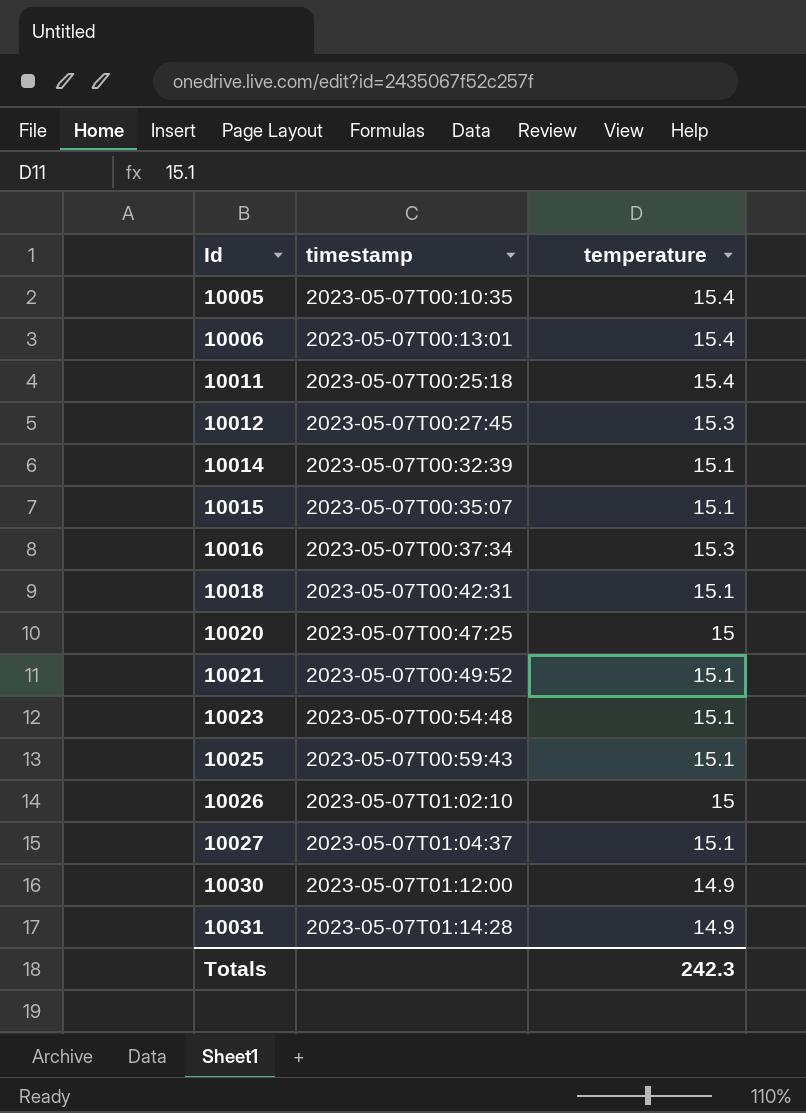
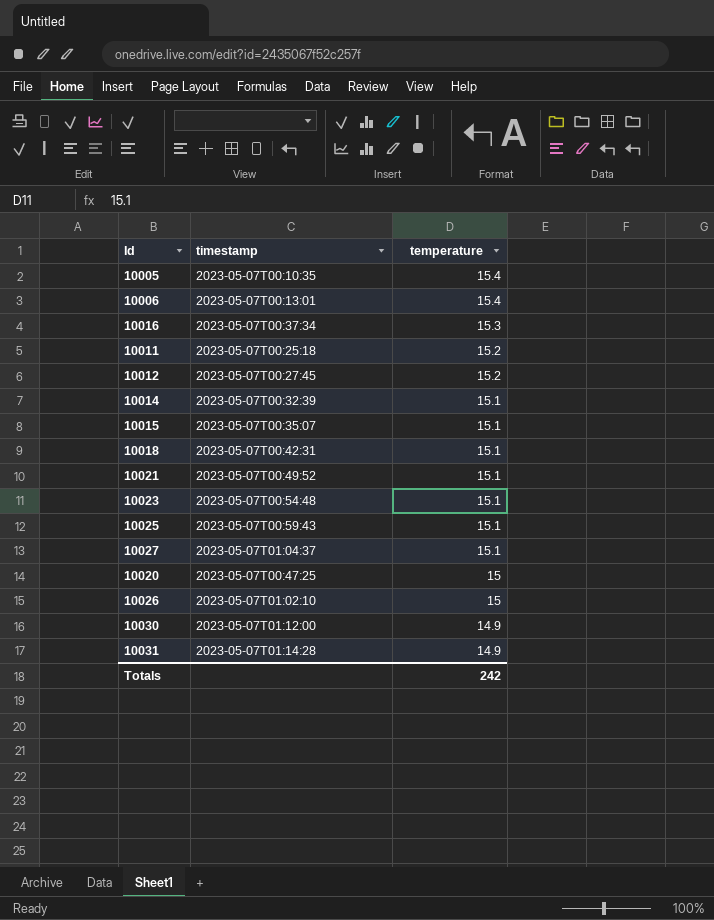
row order: Id ascending -> temperature descending
10011 | temperature: 15.4 -> 15.2
10012 | temperature: 15.3 -> 15.2
Totals | temperature: 242.3 -> 242

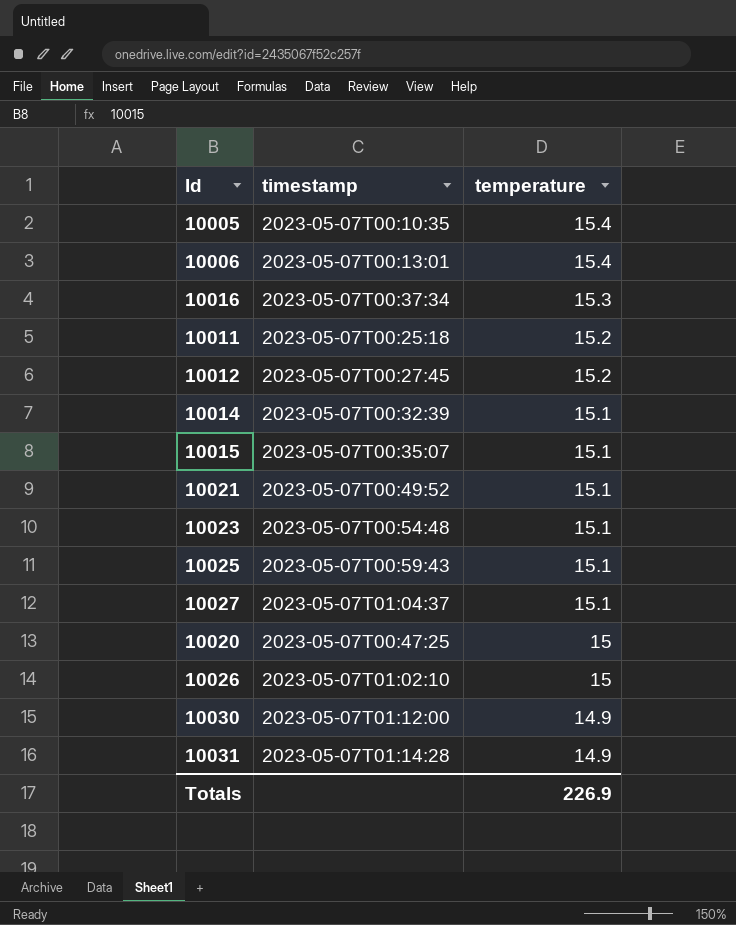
row 10018: 2023-05-07T00:42:31 | 15.1 -> none
Totals | temperature: 242 -> 226.9

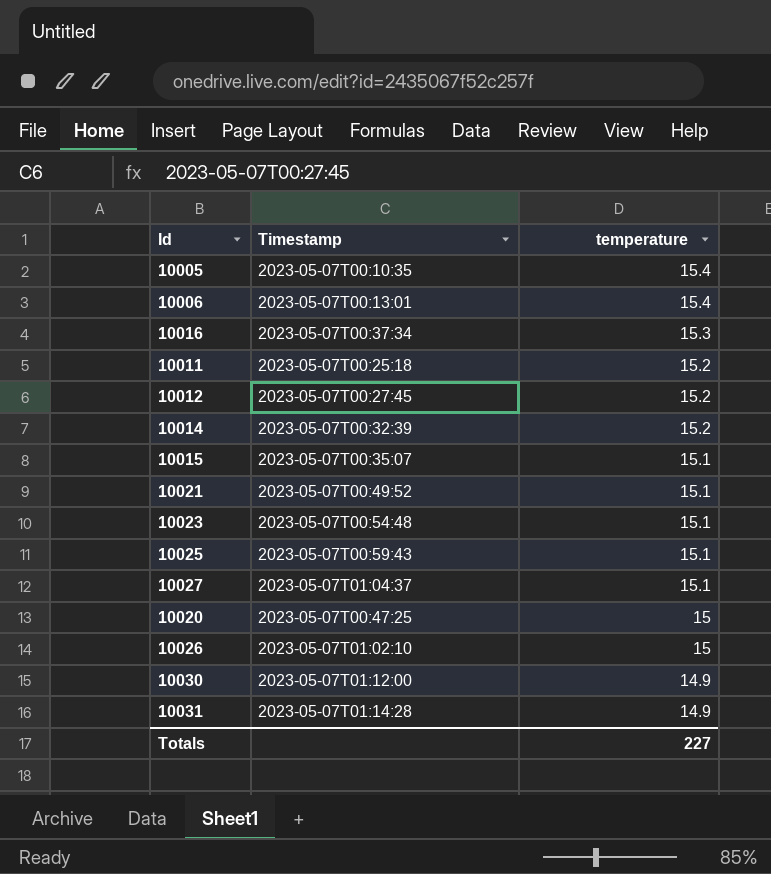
column name: timestamp -> Timestamp
10014 | temperature: 15.1 -> 15.2
Totals | temperature: 226.9 -> 227

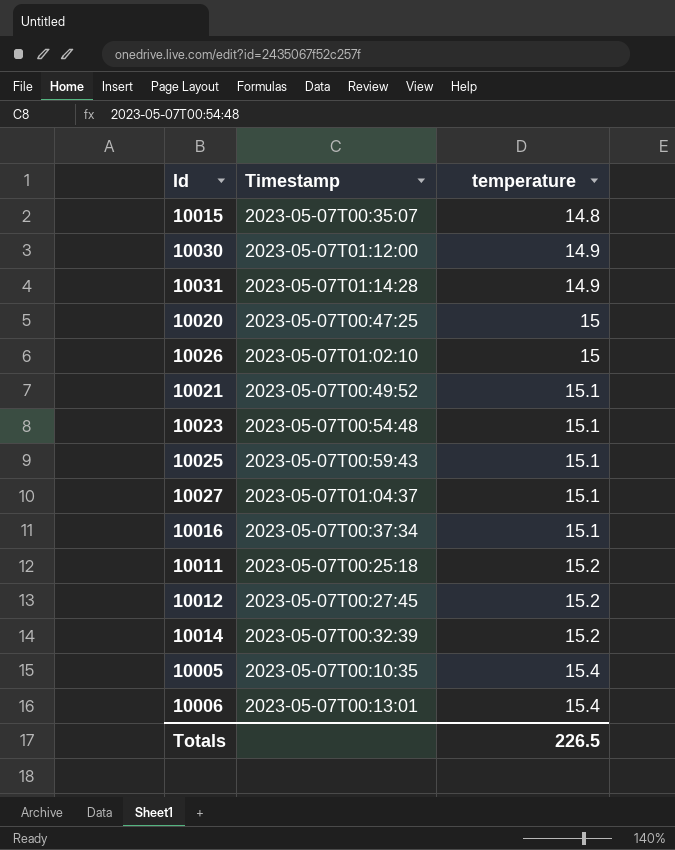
row order: temperature descending -> temperature ascending
10015 | temperature: 15.1 -> 14.8
10016 | temperature: 15.3 -> 15.1
Totals | temperature: 227 -> 226.5

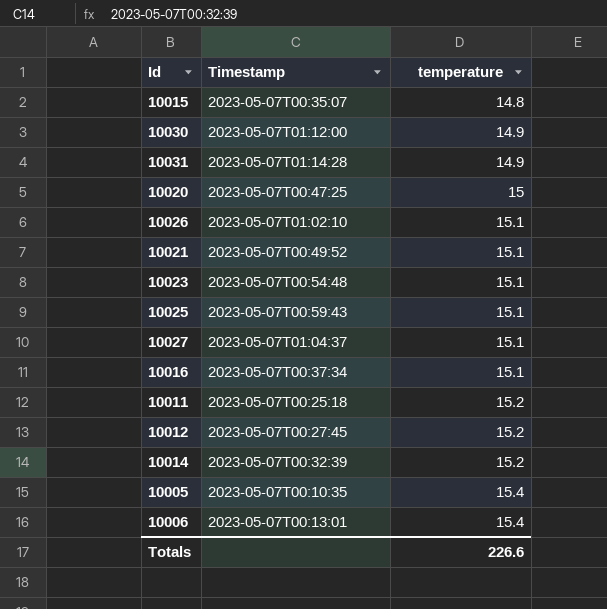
10026 | temperature: 15 -> 15.1
Totals | temperature: 226.5 -> 226.6

